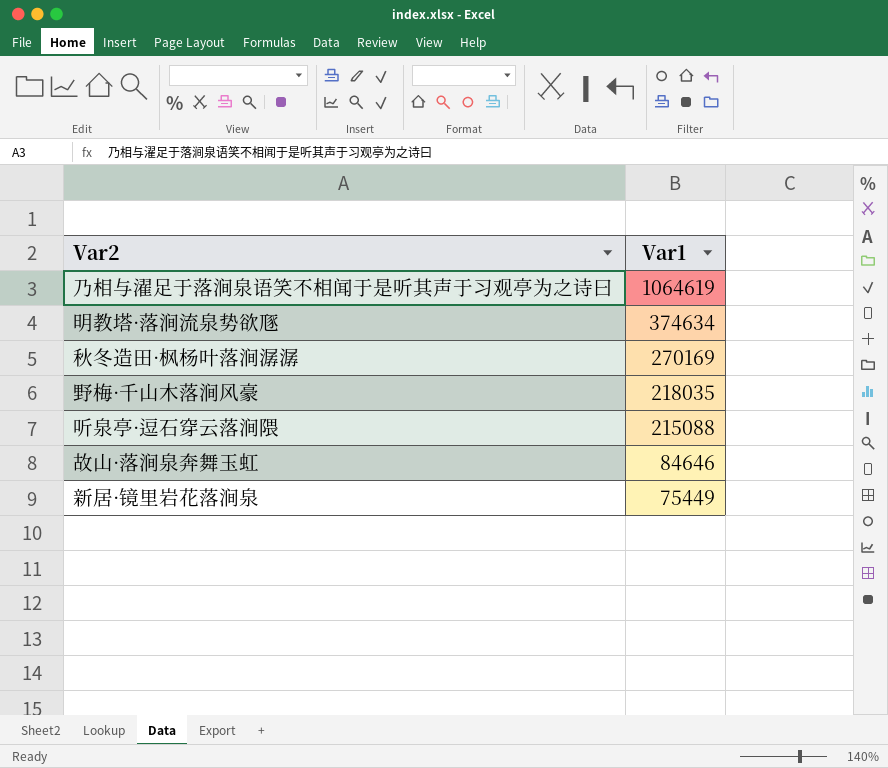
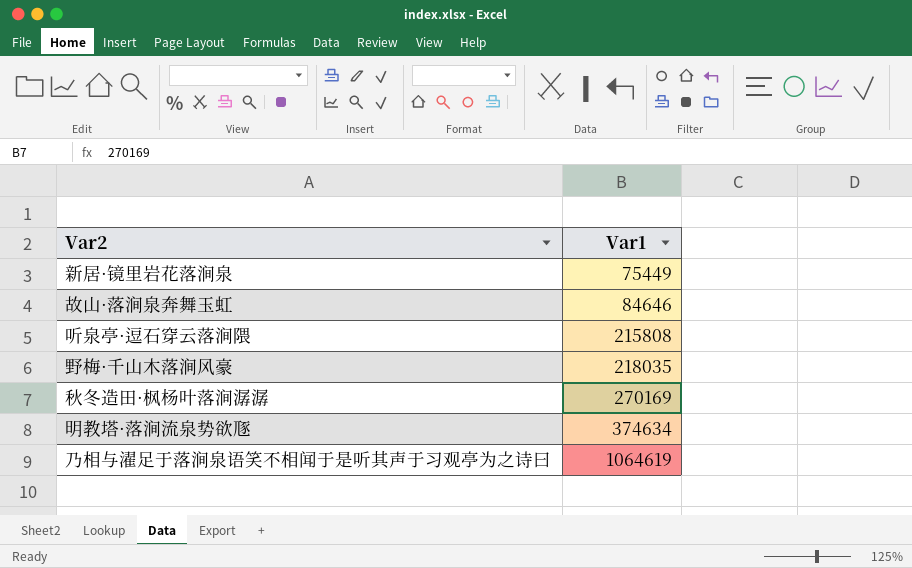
row order: Var1 descending -> Var1 ascending
听泉亭·逗石穿云落涧隈 | Var1: 215088 -> 215808

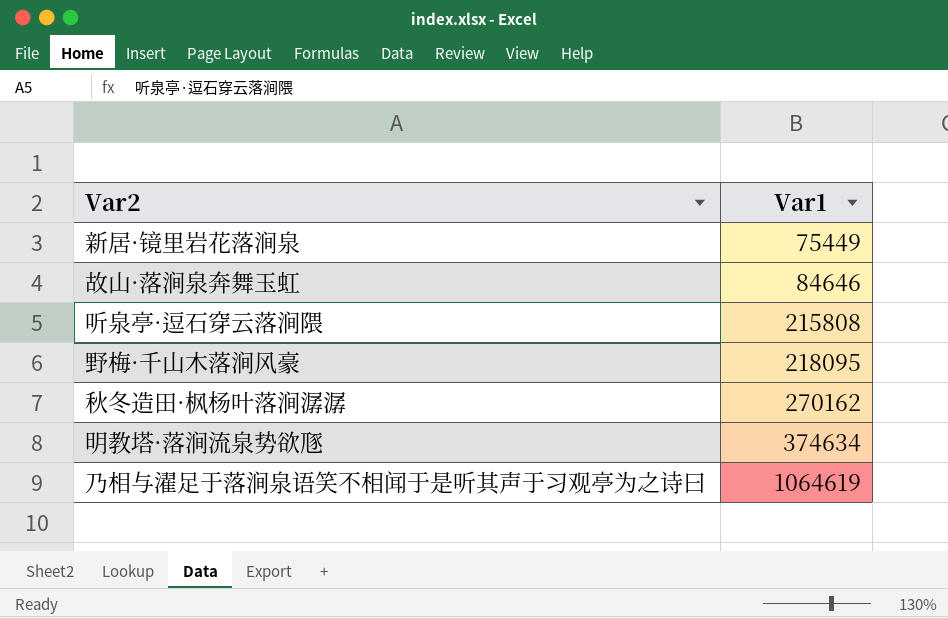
野梅·千山木落涧风豪 | Var1: 218035 -> 218095
秋冬造田·枫杨叶落涧潺潺 | Var1: 270169 -> 270162

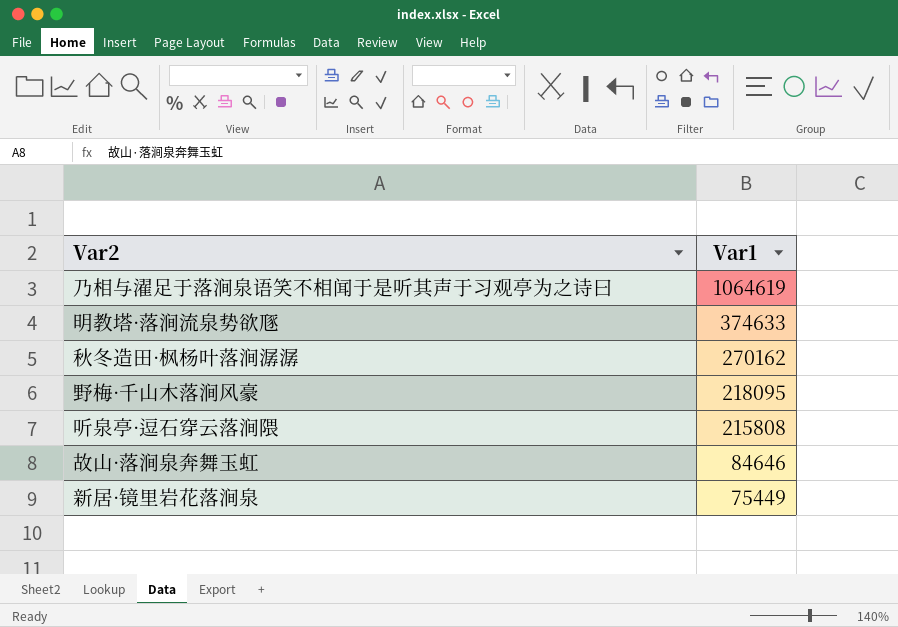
row order: Var1 ascending -> Var1 descending
明教塔·落涧流泉势欲豗 | Var1: 374634 -> 374633

